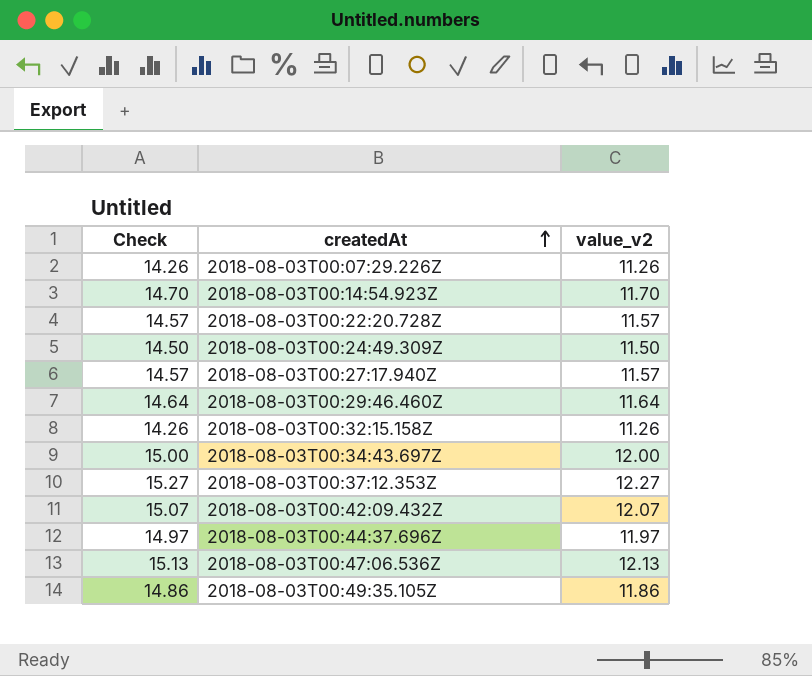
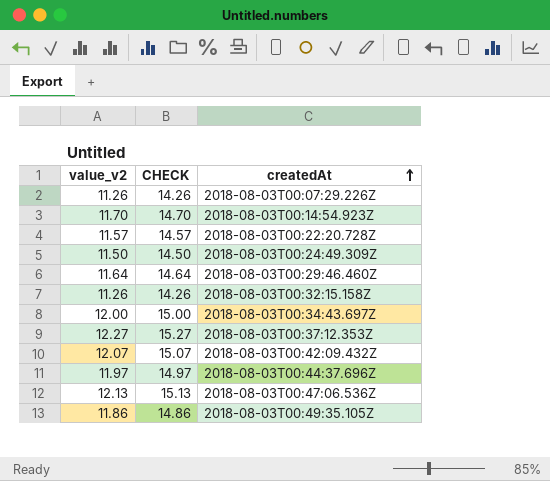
column value_v2 | position: 3 -> 1
column name: Check -> CHECK
row 2018-08-03T00:27:17.940Z: 14.57 | 11.57 -> none

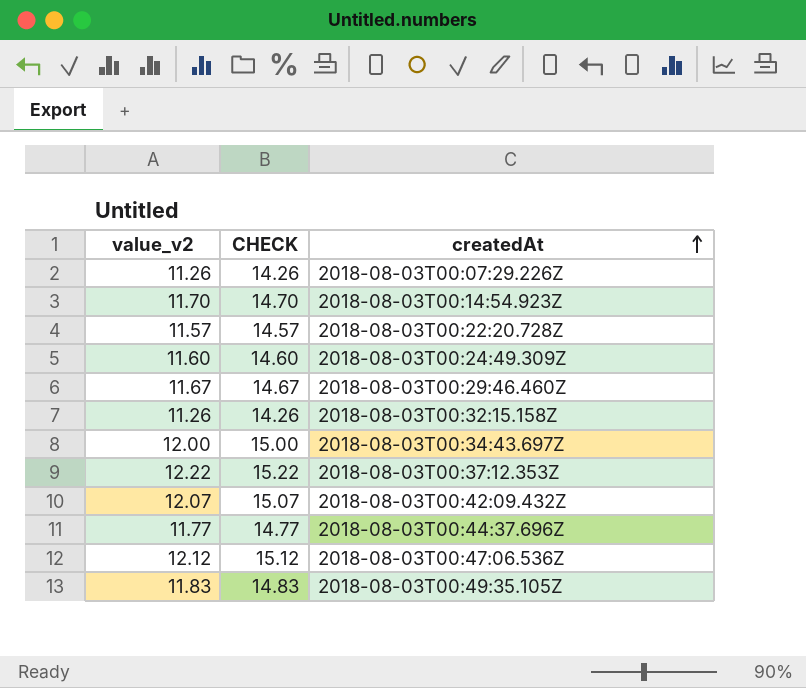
2018-08-03T00:24:49.309Z | value_v2: 11.50 -> 11.60
2018-08-03T00:24:49.309Z | CHECK: 14.50 -> 14.60
2018-08-03T00:29:46.460Z | value_v2: 11.64 -> 11.67
2018-08-03T00:29:46.460Z | CHECK: 14.64 -> 14.67
2018-08-03T00:37:12.353Z | value_v2: 12.27 -> 12.22
2018-08-03T00:37:12.353Z | CHECK: 15.27 -> 15.22
2018-08-03T00:44:37.696Z | value_v2: 11.97 -> 11.77
2018-08-03T00:44:37.696Z | CHECK: 14.97 -> 14.77
2018-08-03T00:47:06.536Z | value_v2: 12.13 -> 12.12
2018-08-03T00:47:06.536Z | CHECK: 15.13 -> 15.12
2018-08-03T00:49:35.105Z | value_v2: 11.86 -> 11.83
2018-08-03T00:49:35.105Z | CHECK: 14.86 -> 14.83

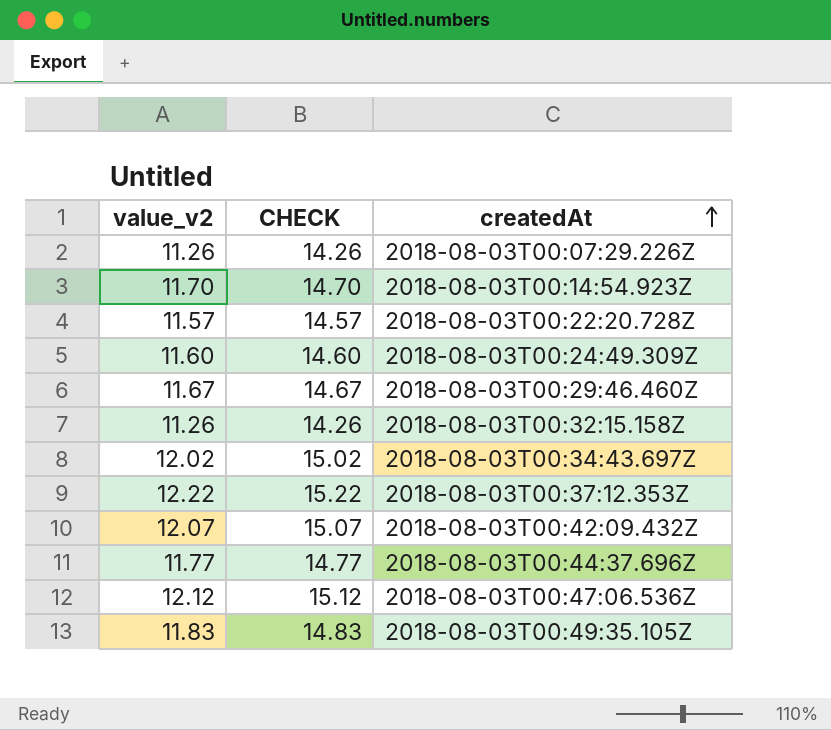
2018-08-03T00:34:43.697Z | value_v2: 12.00 -> 12.02
2018-08-03T00:34:43.697Z | CHECK: 15.00 -> 15.02

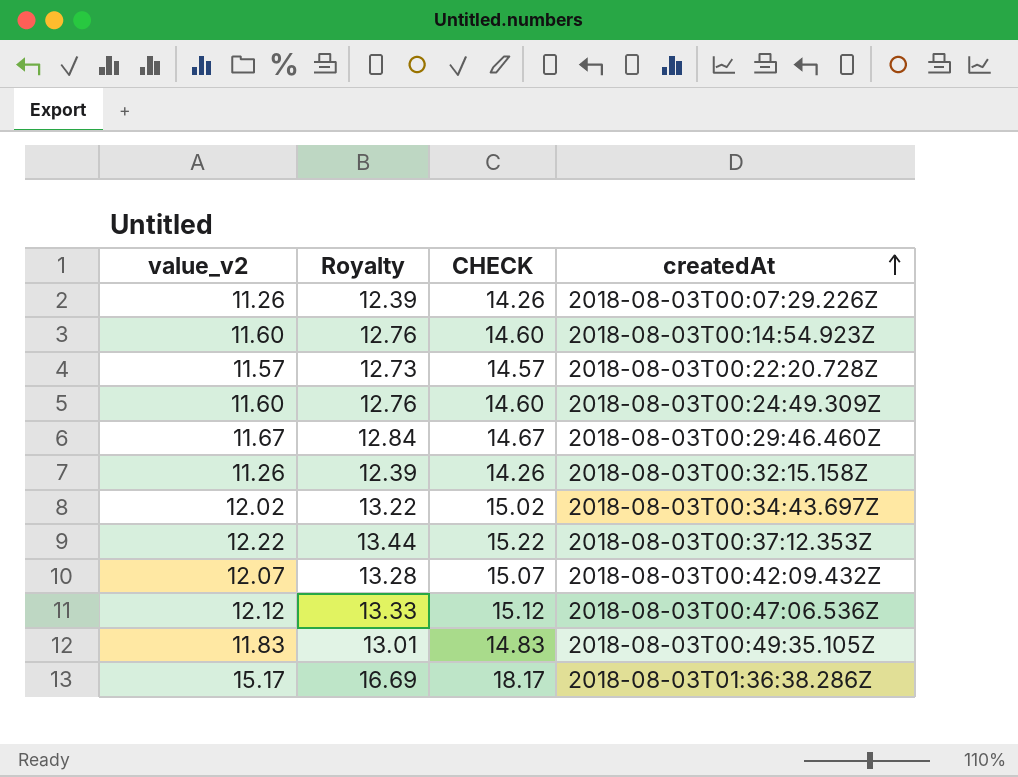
column Royalty | formula: none -> [value_v2] * 1.1
row 2018-08-03T00:44:37.696Z: 11.77 | 14.77 -> none
2018-08-03T00:14:54.923Z | value_v2: 11.70 -> 11.60
2018-08-03T00:14:54.923Z | CHECK: 14.70 -> 14.60
row 2018-08-03T01:36:38.286Z: none -> 15.17 | 16.69 | 18.17

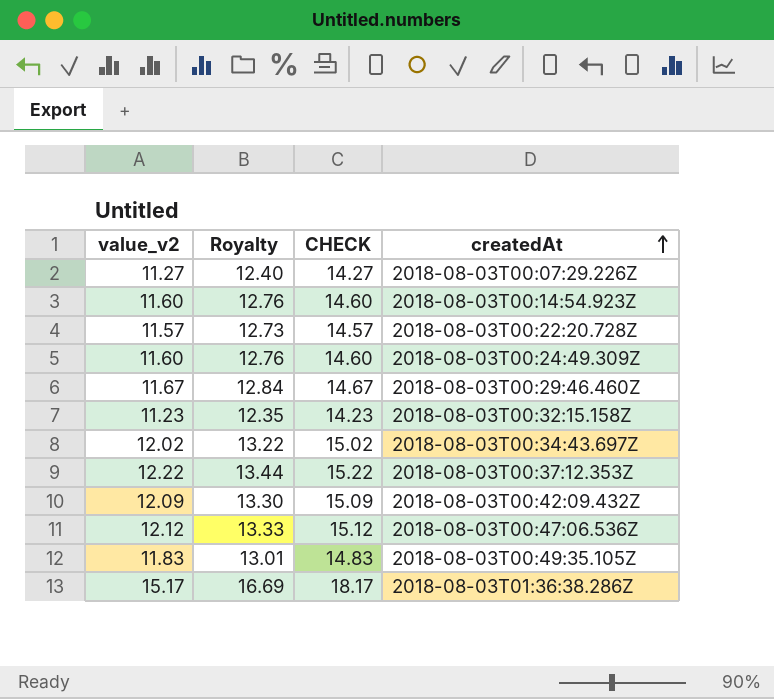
2018-08-03T00:07:29.226Z | value_v2: 11.26 -> 11.27
2018-08-03T00:07:29.226Z | Royalty: 12.39 -> 12.40
2018-08-03T00:07:29.226Z | CHECK: 14.26 -> 14.27
2018-08-03T00:32:15.158Z | value_v2: 11.26 -> 11.23
2018-08-03T00:32:15.158Z | Royalty: 12.39 -> 12.35
2018-08-03T00:32:15.158Z | CHECK: 14.26 -> 14.23
2018-08-03T00:42:09.432Z | value_v2: 12.07 -> 12.09
2018-08-03T00:42:09.432Z | Royalty: 13.28 -> 13.30
2018-08-03T00:42:09.432Z | CHECK: 15.07 -> 15.09

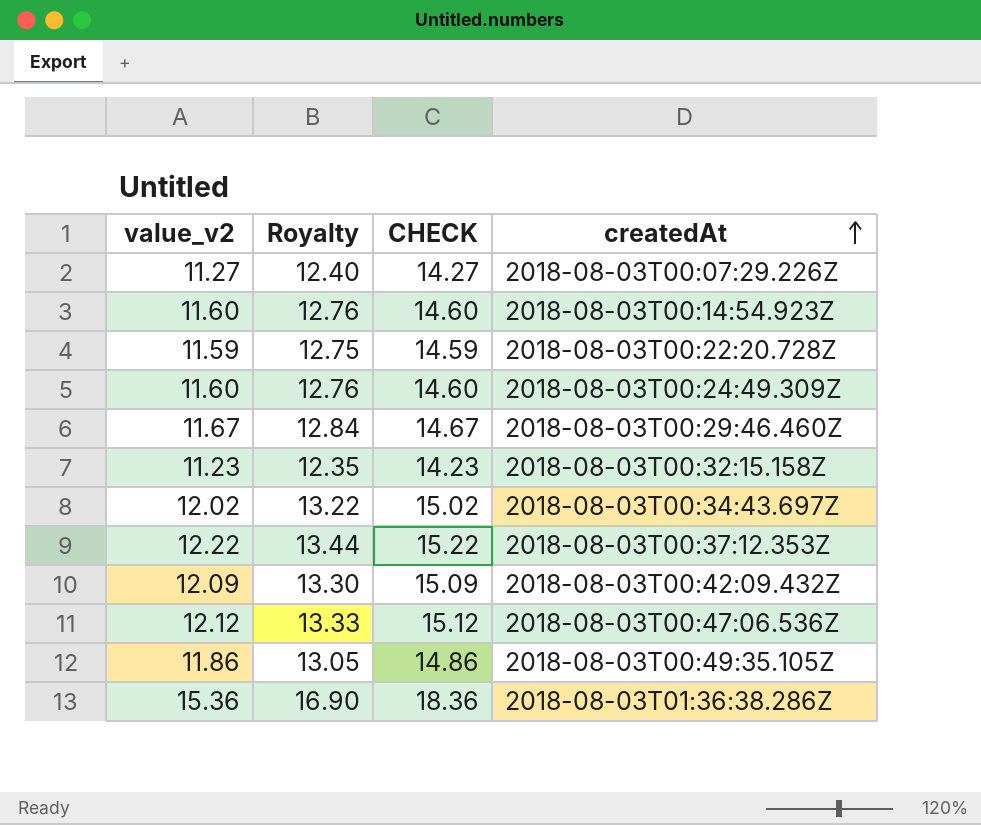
2018-08-03T00:22:20.728Z | value_v2: 11.57 -> 11.59
2018-08-03T00:22:20.728Z | Royalty: 12.73 -> 12.75
2018-08-03T00:22:20.728Z | CHECK: 14.57 -> 14.59
2018-08-03T00:49:35.105Z | value_v2: 11.83 -> 11.86
2018-08-03T00:49:35.105Z | Royalty: 13.01 -> 13.05
2018-08-03T00:49:35.105Z | CHECK: 14.83 -> 14.86
2018-08-03T01:36:38.286Z | value_v2: 15.17 -> 15.36
2018-08-03T01:36:38.286Z | Royalty: 16.69 -> 16.90
2018-08-03T01:36:38.286Z | CHECK: 18.17 -> 18.36

